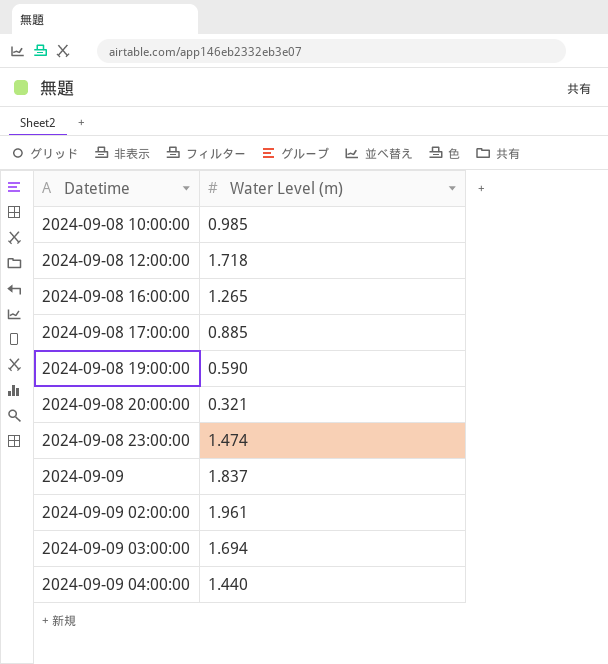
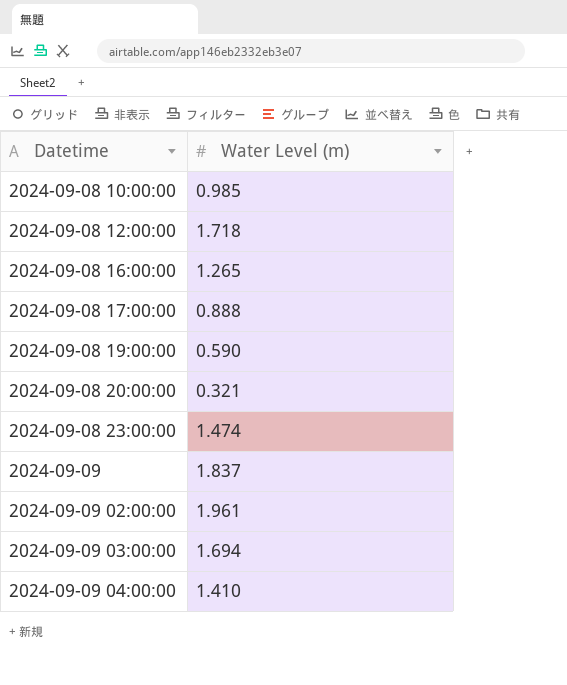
2024-09-08 17:00:00 | Water Level (m): 0.885 -> 0.888
2024-09-09 04:00:00 | Water Level (m): 1.440 -> 1.410

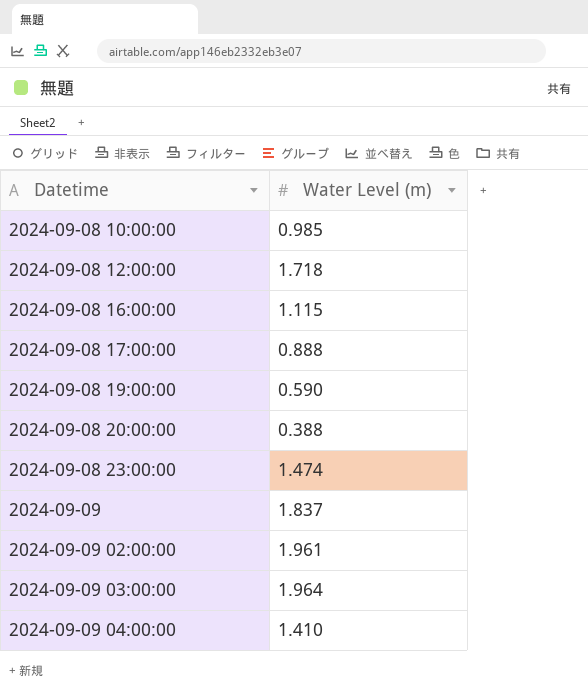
2024-09-08 16:00:00 | Water Level (m): 1.265 -> 1.115
2024-09-08 20:00:00 | Water Level (m): 0.321 -> 0.388
2024-09-09 03:00:00 | Water Level (m): 1.694 -> 1.964

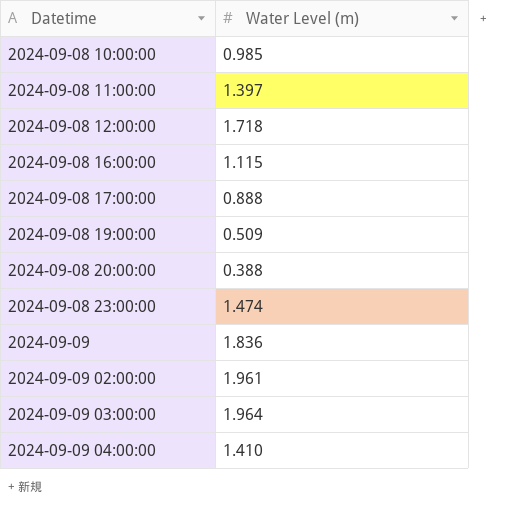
row 2024-09-08 11:00:00: none -> 1.397
2024-09-08 19:00:00 | Water Level (m): 0.590 -> 0.509
2024-09-09 | Water Level (m): 1.837 -> 1.836

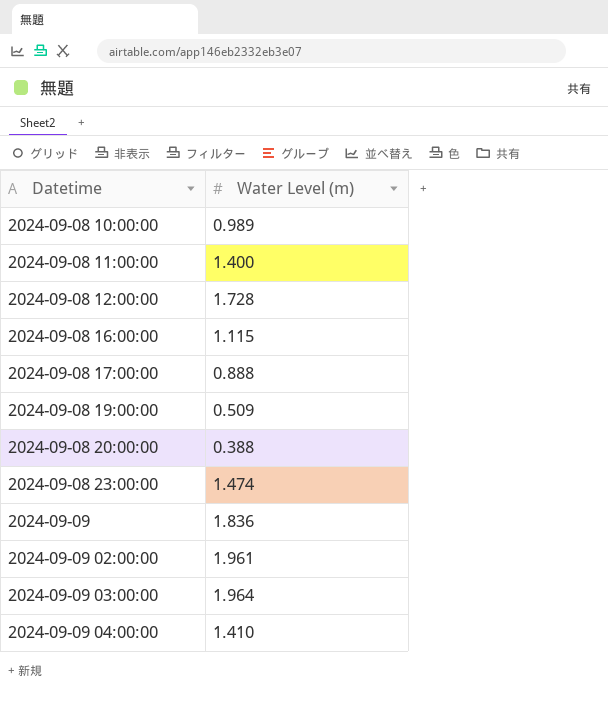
2024-09-08 10:00:00 | Water Level (m): 0.985 -> 0.989
2024-09-08 11:00:00 | Water Level (m): 1.397 -> 1.400
2024-09-08 12:00:00 | Water Level (m): 1.718 -> 1.728

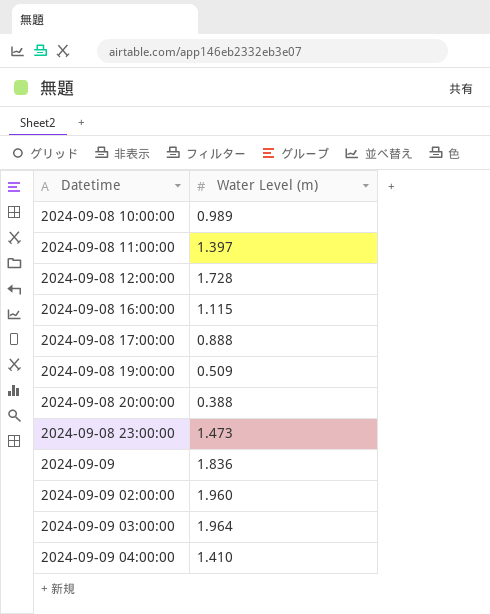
2024-09-08 11:00:00 | Water Level (m): 1.400 -> 1.397
2024-09-08 23:00:00 | Water Level (m): 1.474 -> 1.473
2024-09-09 02:00:00 | Water Level (m): 1.961 -> 1.960

